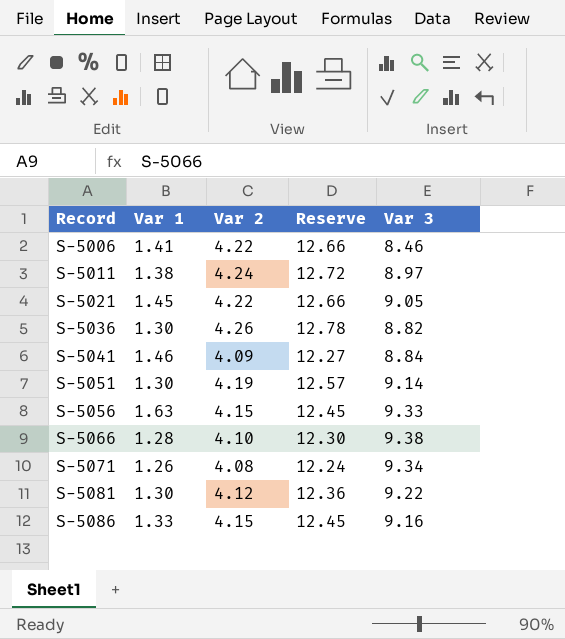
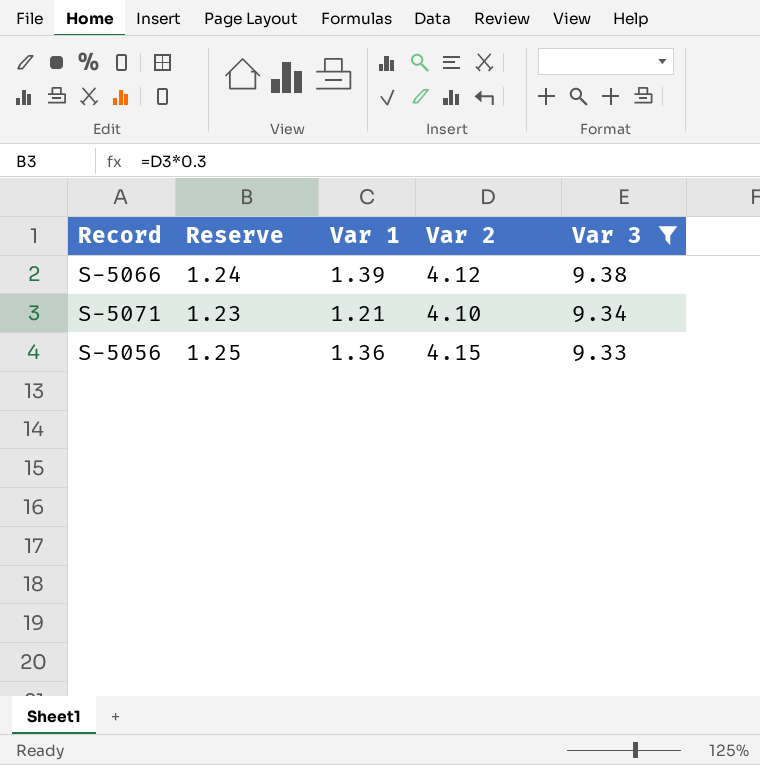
filter: none -> Var 3 >= 9.33
row order: Record ascending -> Var 3 descending
column Reserve | formula: [Var 2] * 3 -> [Var 2] * 0.3
column Reserve | position: 4 -> 2
S-5066 | Var 1: 1.28 -> 1.39
S-5066 | Var 2: 4.10 -> 4.12
S-5071 | Var 1: 1.26 -> 1.21
S-5071 | Var 2: 4.08 -> 4.10
S-5056 | Var 1: 1.63 -> 1.36

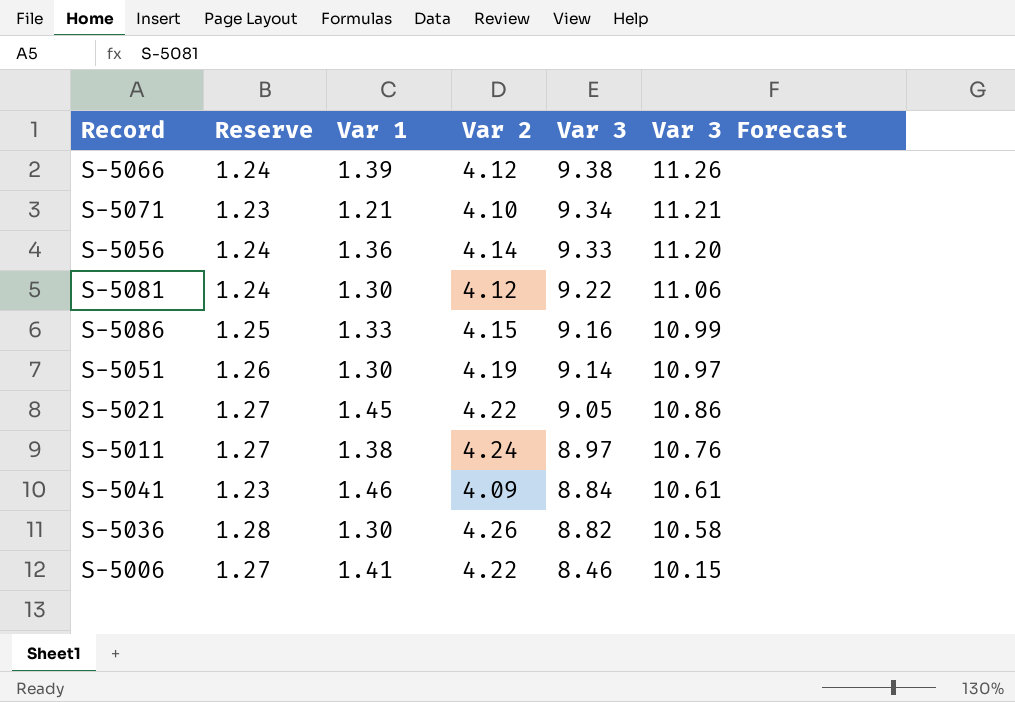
filter: Var 3 >= 9.33 -> none
column Var 3 Forecast | formula: none -> [Var 3] * 1.2
S-5056 | Reserve: 1.25 -> 1.24
S-5056 | Var 2: 4.15 -> 4.14

